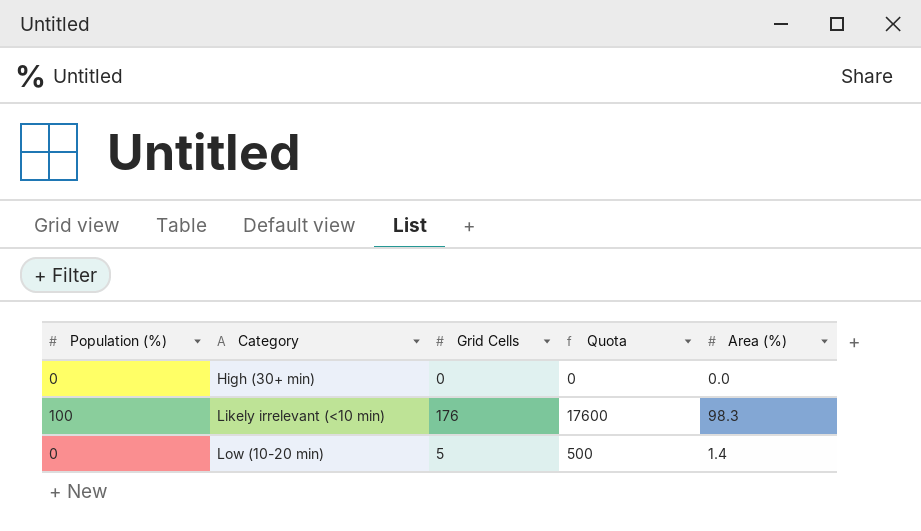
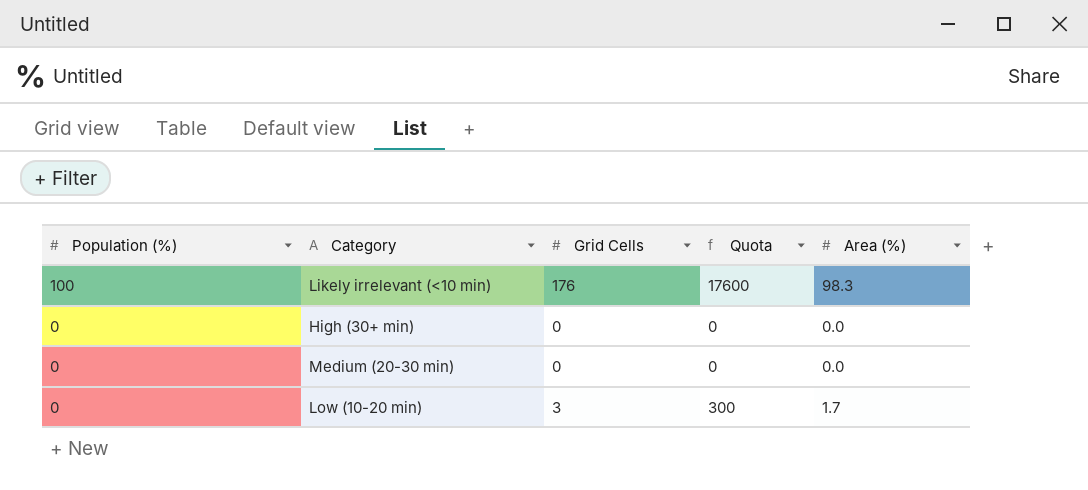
row order: Category ascending -> Population (%) descending
row Medium (20-30 min): none -> 0 | 0 | 0 | 0.0
Low (10-20 min) | Grid Cells: 5 -> 3
Low (10-20 min) | Quota: 500 -> 300
Low (10-20 min) | Area (%): 1.4 -> 1.7

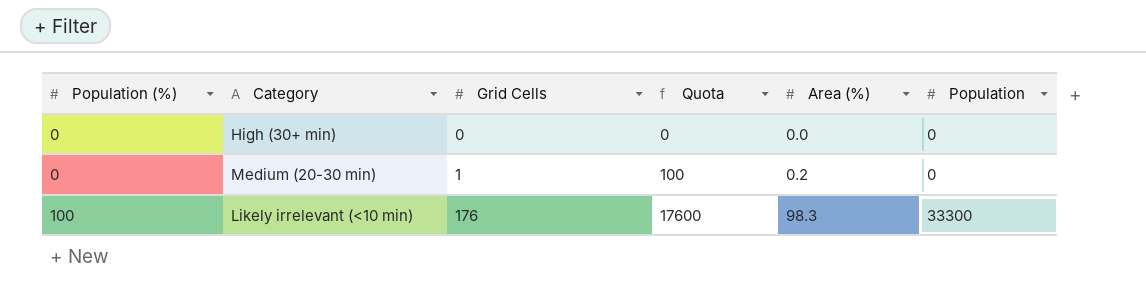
row order: Population (%) descending -> Population (%) ascending
column Population | position: none -> 6
row Low (10-20 min): 0 | 3 | 300 | 1.7 -> none
Medium (20-30 min) | Grid Cells: 0 -> 1
Medium (20-30 min) | Quota: 0 -> 100
Medium (20-30 min) | Area (%): 0.0 -> 0.2

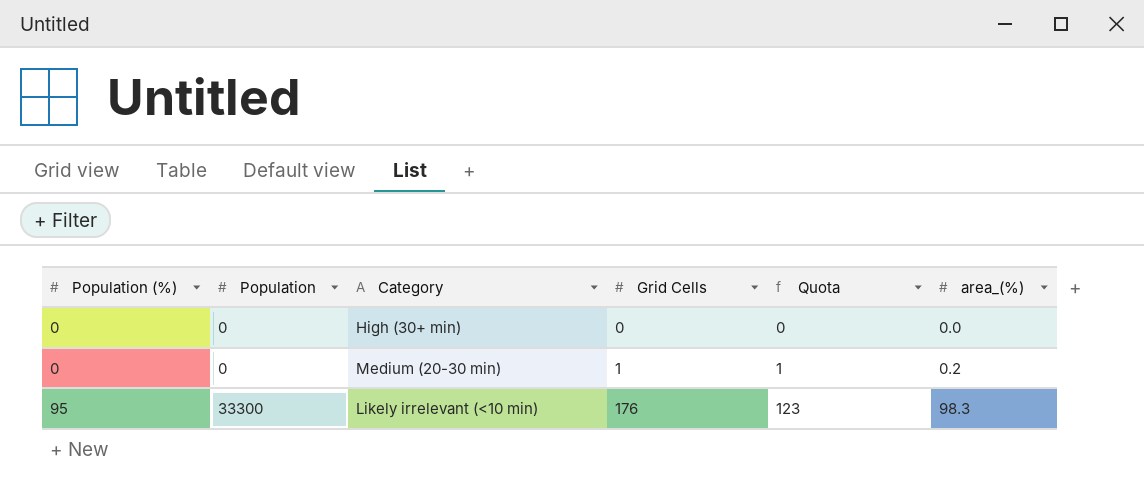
column Population | position: 6 -> 2
column Quota | formula: [Grid Cells] * 100 -> [Grid Cells] * 0.7
column name: Area (%) -> area_(%)
Likely irrelevant (<10 min) | Population (%): 100 -> 95

